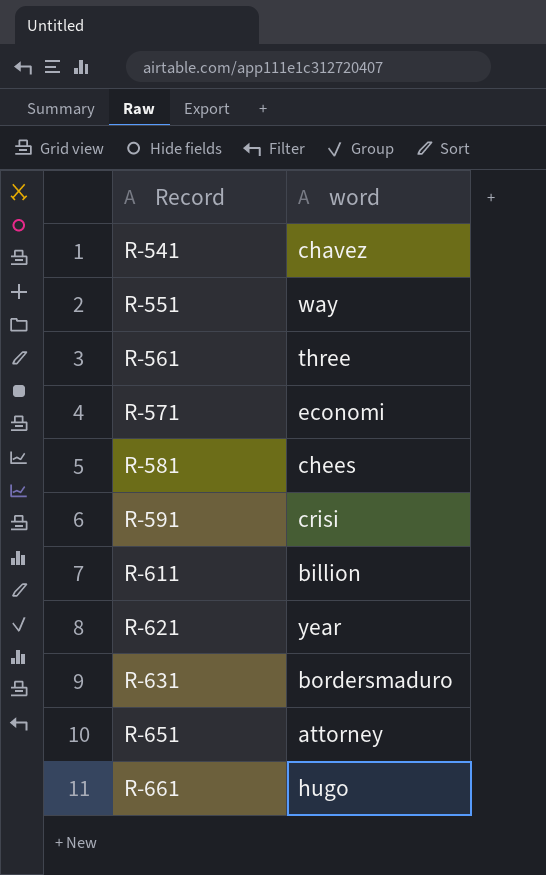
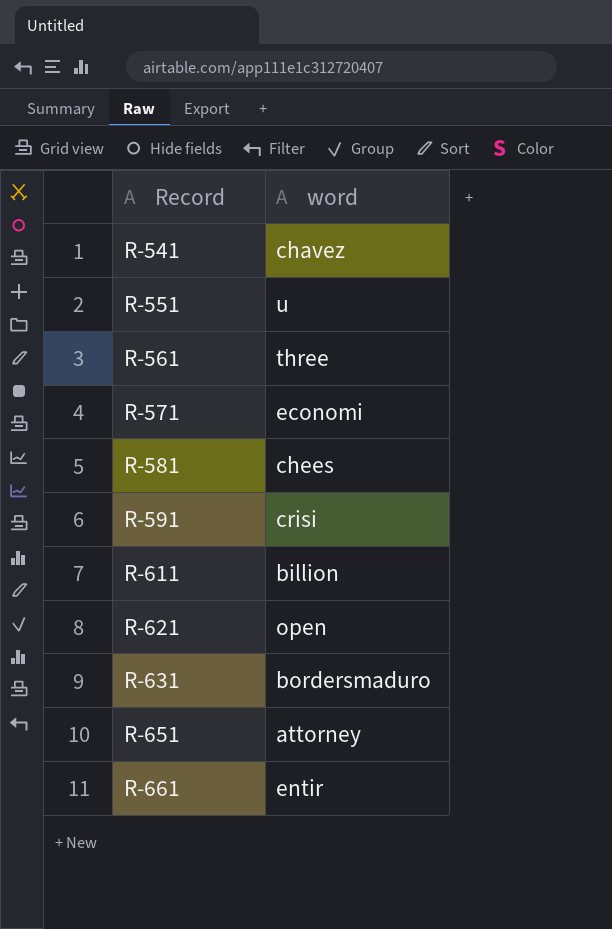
R-551 | word: way -> u
R-621 | word: year -> open
R-661 | word: hugo -> entir

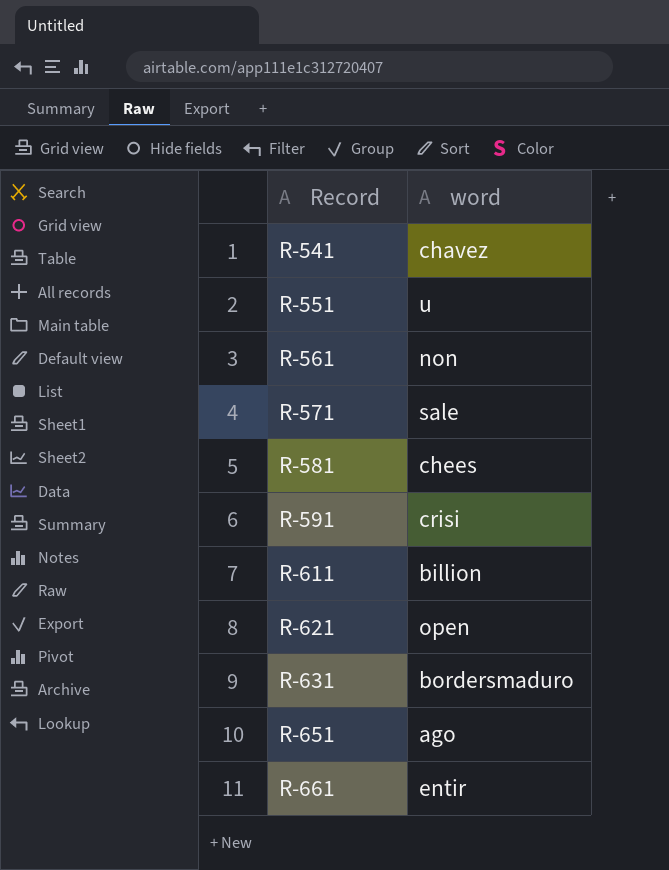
R-561 | word: three -> non
R-571 | word: economi -> sale
R-651 | word: attorney -> ago

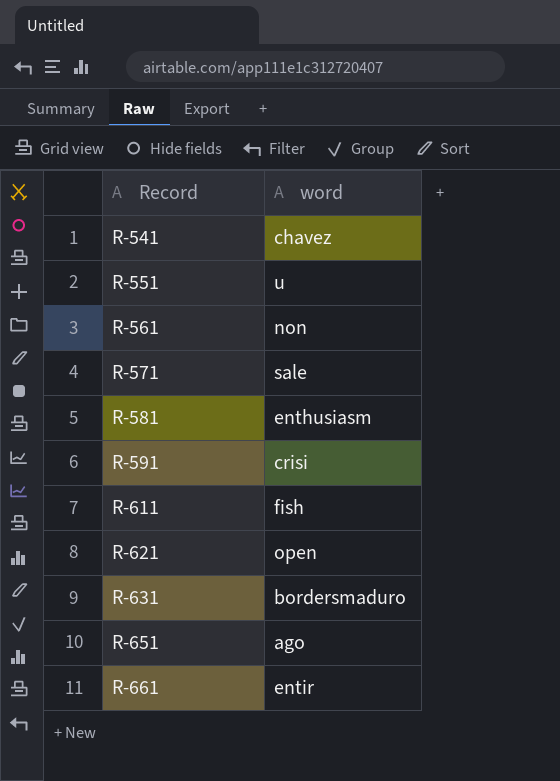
R-581 | word: chees -> enthusiasm
R-611 | word: billion -> fish

